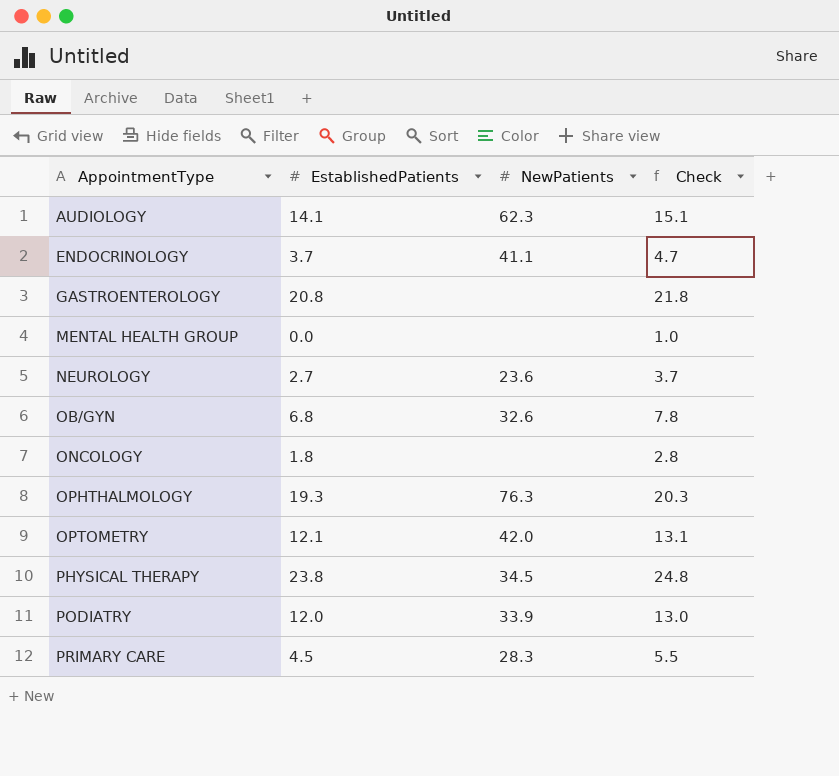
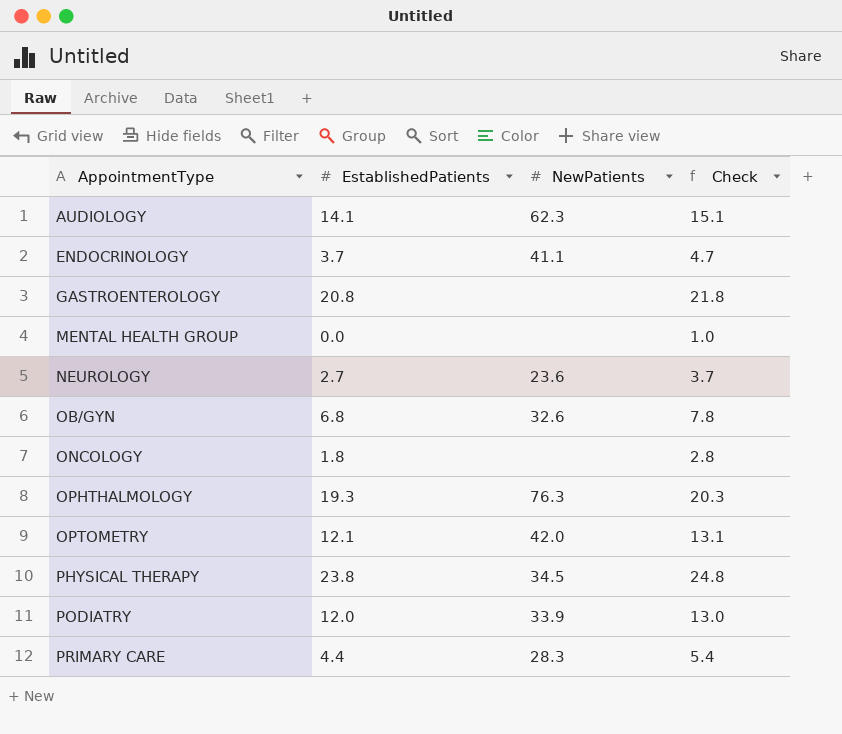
PRIMARY CARE | EstablishedPatients: 4.5 -> 4.4
PRIMARY CARE | Check: 5.5 -> 5.4

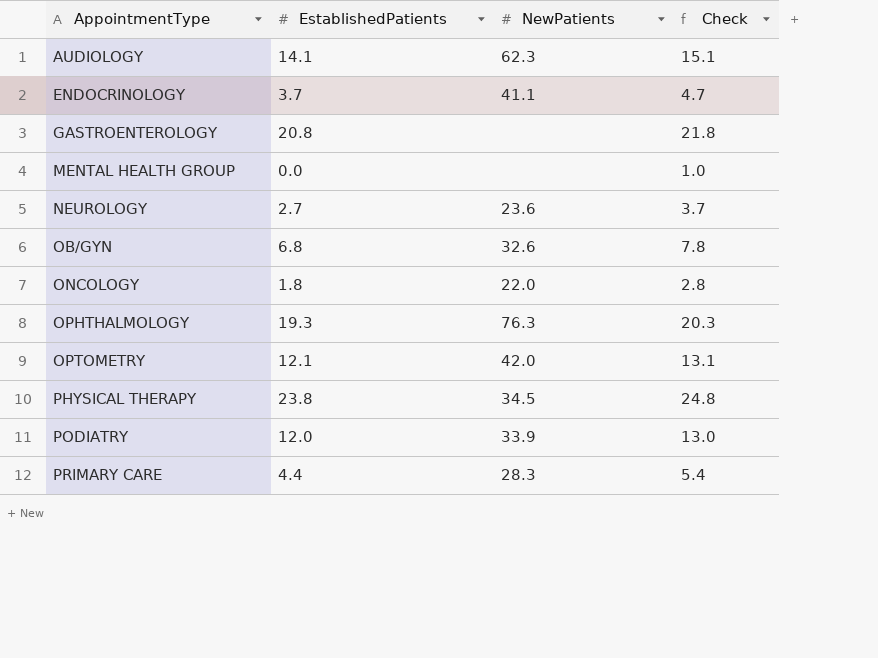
ONCOLOGY | NewPatients: none -> 22.0

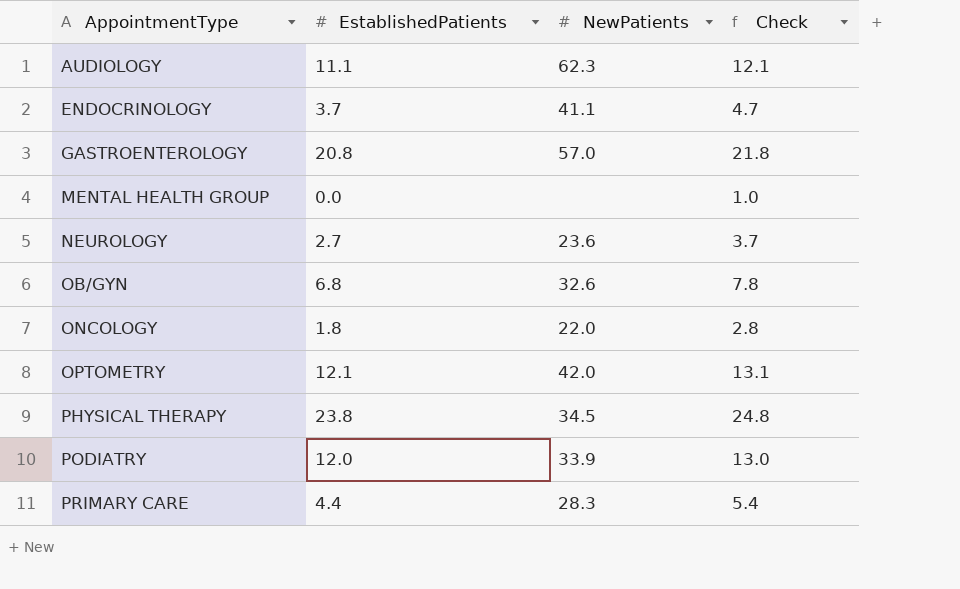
row OPHTHALMOLOGY: 19.3 | 76.3 | 20.3 -> none
AUDIOLOGY | EstablishedPatients: 14.1 -> 11.1
AUDIOLOGY | Check: 15.1 -> 12.1
GASTROENTEROLOGY | NewPatients: none -> 57.0

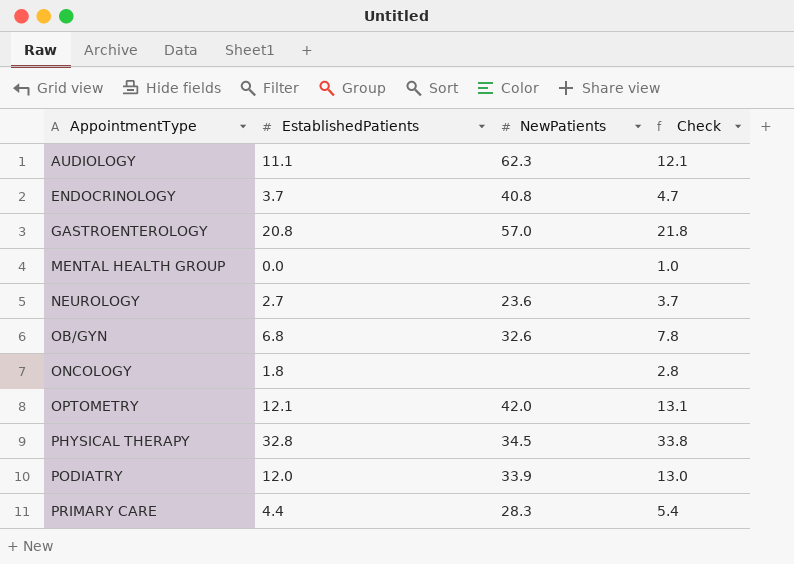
ENDOCRINOLOGY | NewPatients: 41.1 -> 40.8
ONCOLOGY | NewPatients: 22.0 -> none
PHYSICAL THERAPY | EstablishedPatients: 23.8 -> 32.8
PHYSICAL THERAPY | Check: 24.8 -> 33.8

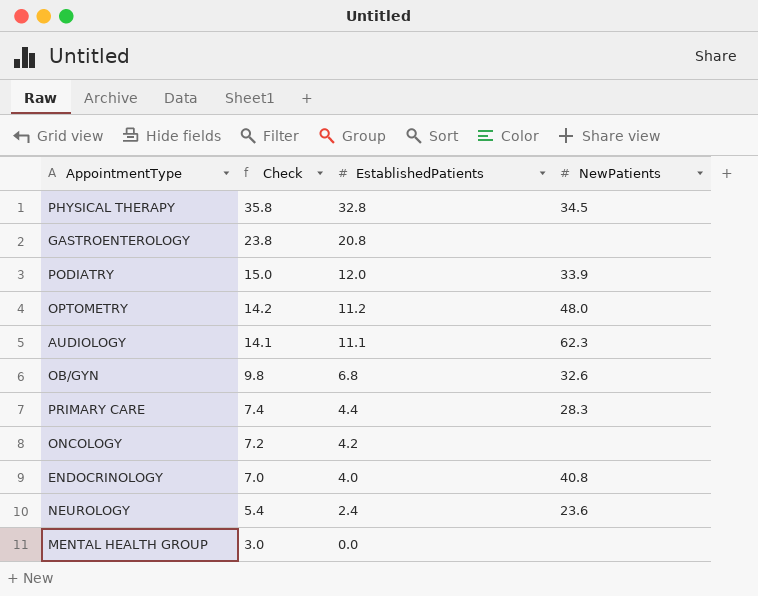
row order: AppointmentType ascending -> Check descending
column Check | formula: [EstablishedPatients] + 1 -> [EstablishedPatients] + 3
column Check | position: 4 -> 2
GASTROENTEROLOGY | NewPatients: 57.0 -> none
OPTOMETRY | EstablishedPatients: 12.1 -> 11.2
OPTOMETRY | NewPatients: 42.0 -> 48.0
ONCOLOGY | EstablishedPatients: 1.8 -> 4.2
ENDOCRINOLOGY | EstablishedPatients: 3.7 -> 4.0
NEUROLOGY | EstablishedPatients: 2.7 -> 2.4

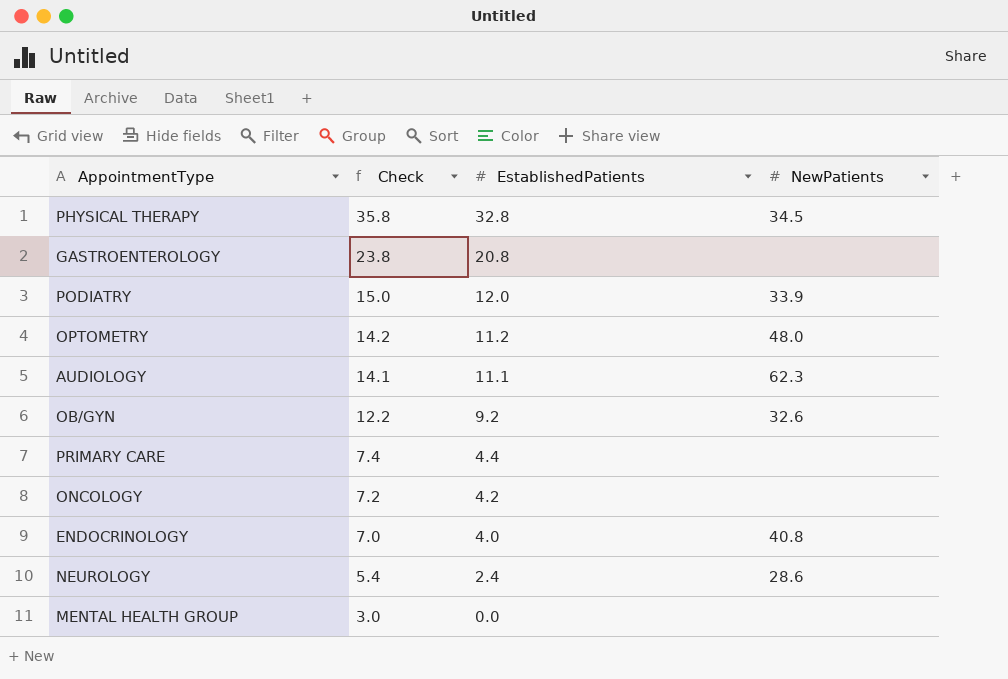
OB/GYN | Check: 9.8 -> 12.2
OB/GYN | EstablishedPatients: 6.8 -> 9.2
PRIMARY CARE | NewPatients: 28.3 -> none
NEUROLOGY | NewPatients: 23.6 -> 28.6

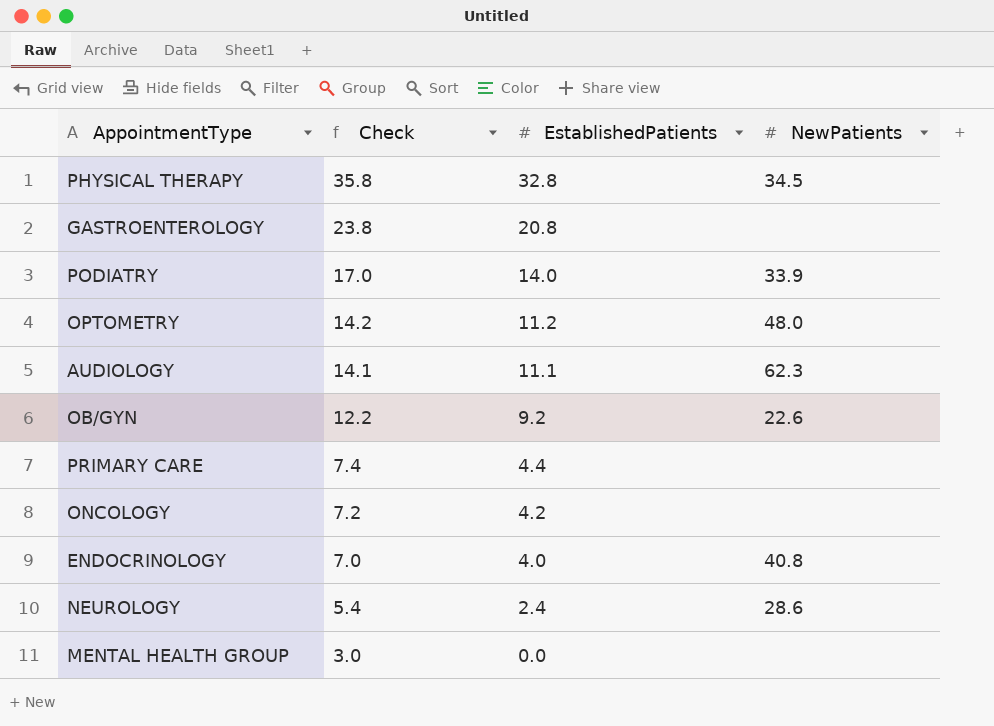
PODIATRY | Check: 15.0 -> 17.0
PODIATRY | EstablishedPatients: 12.0 -> 14.0
OB/GYN | NewPatients: 32.6 -> 22.6

